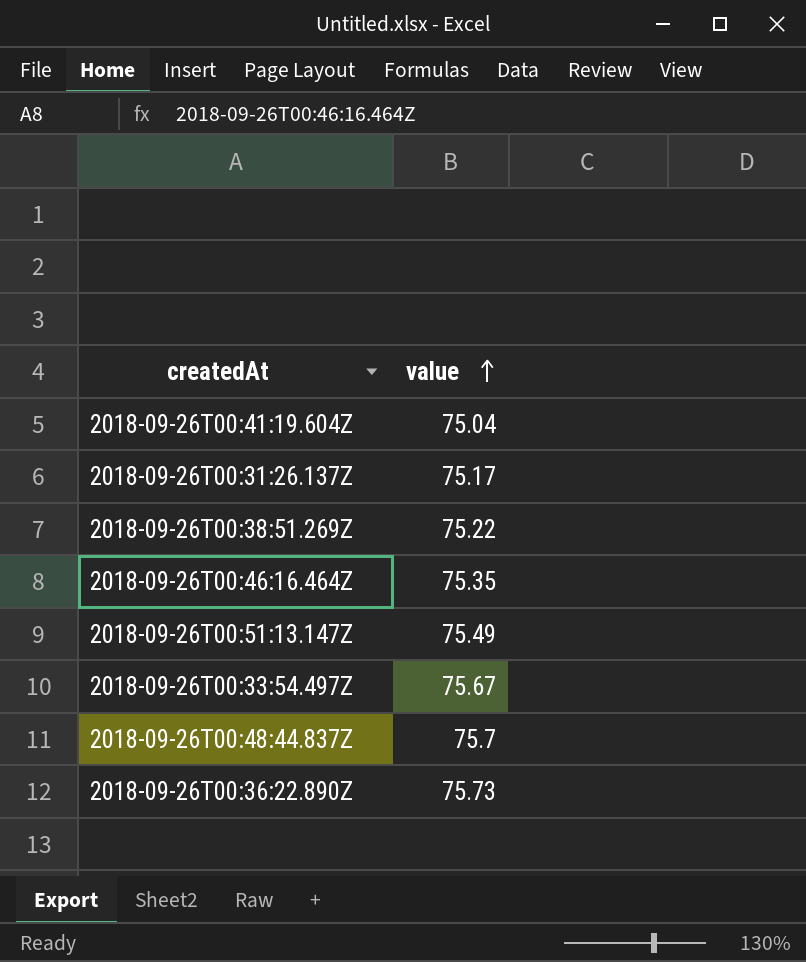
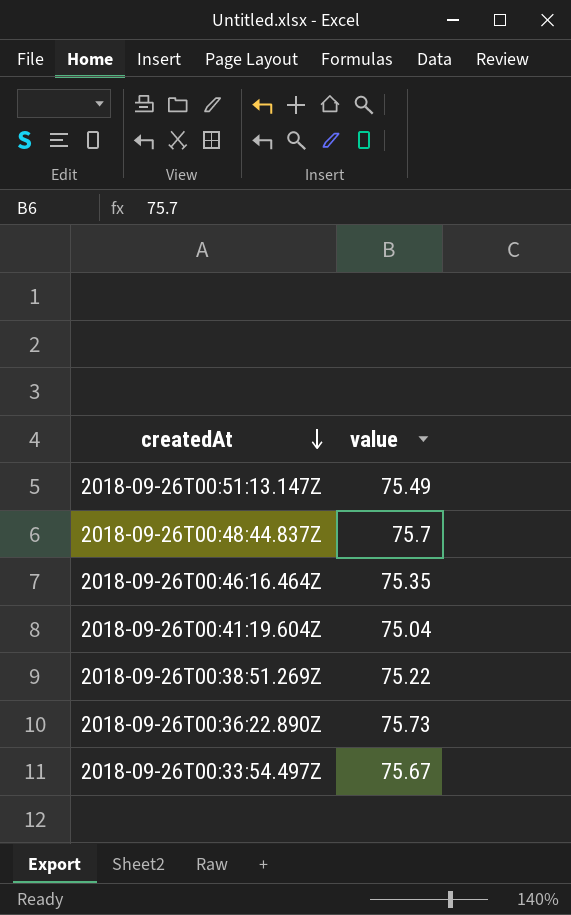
row order: value ascending -> createdAt descending
row 2018-09-26T00:31:26.137Z: 75.17 -> none

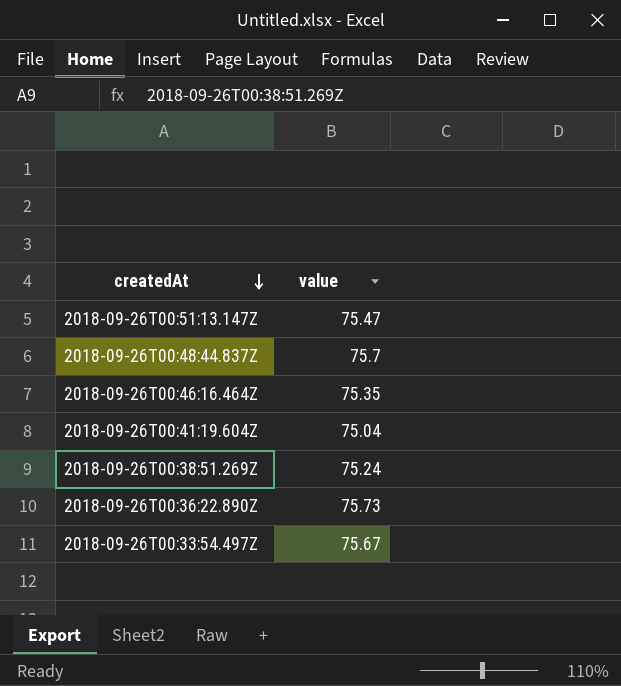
2018-09-26T00:51:13.147Z | value: 75.49 -> 75.47
2018-09-26T00:38:51.269Z | value: 75.22 -> 75.24

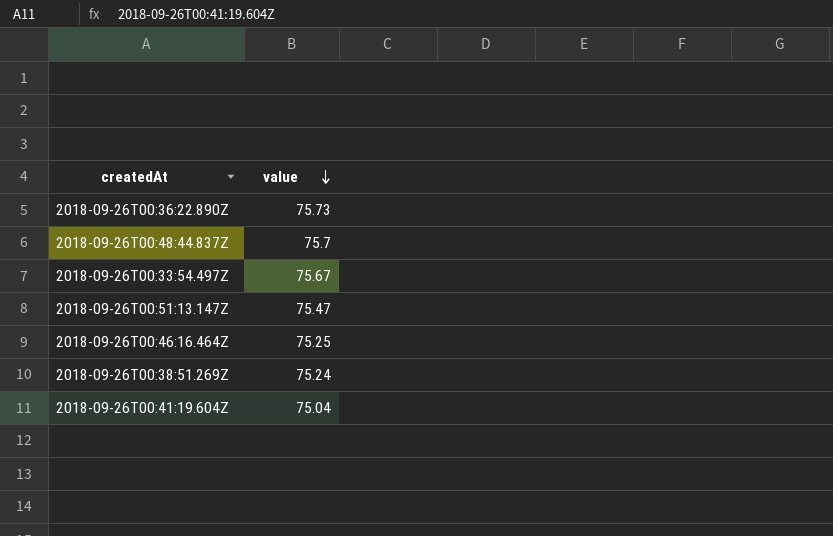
row order: createdAt descending -> value descending
2018-09-26T00:46:16.464Z | value: 75.35 -> 75.25

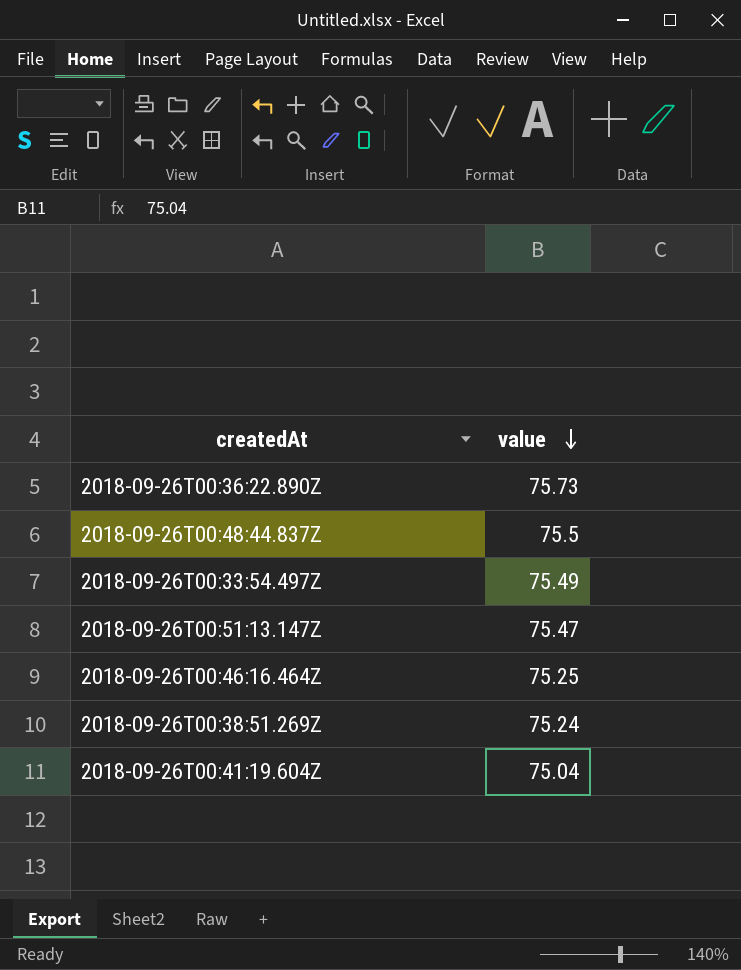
2018-09-26T00:48:44.837Z | value: 75.7 -> 75.5
2018-09-26T00:33:54.497Z | value: 75.67 -> 75.49

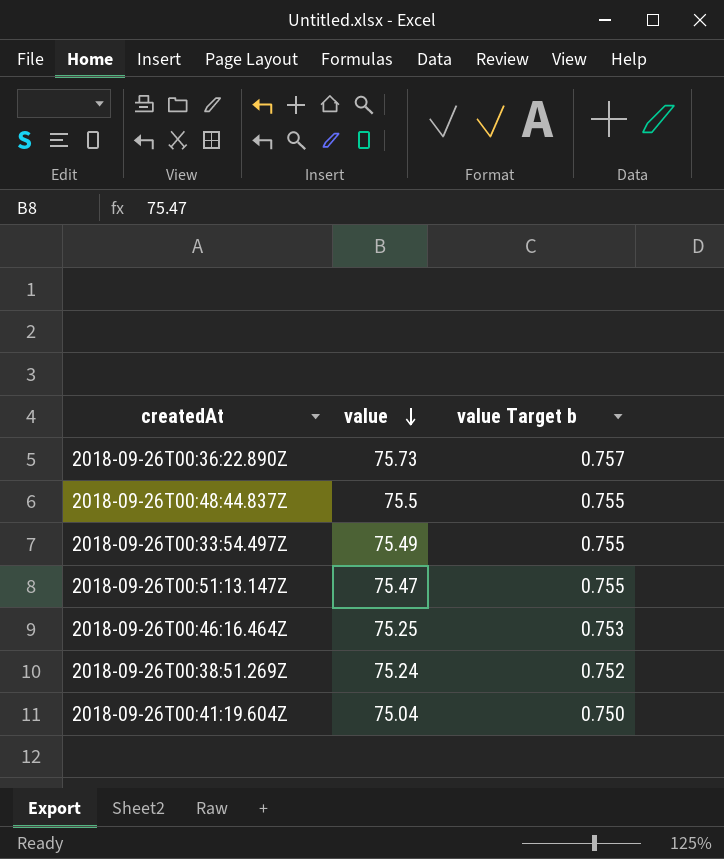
column value Target b | formula: none -> [value] * 0.01

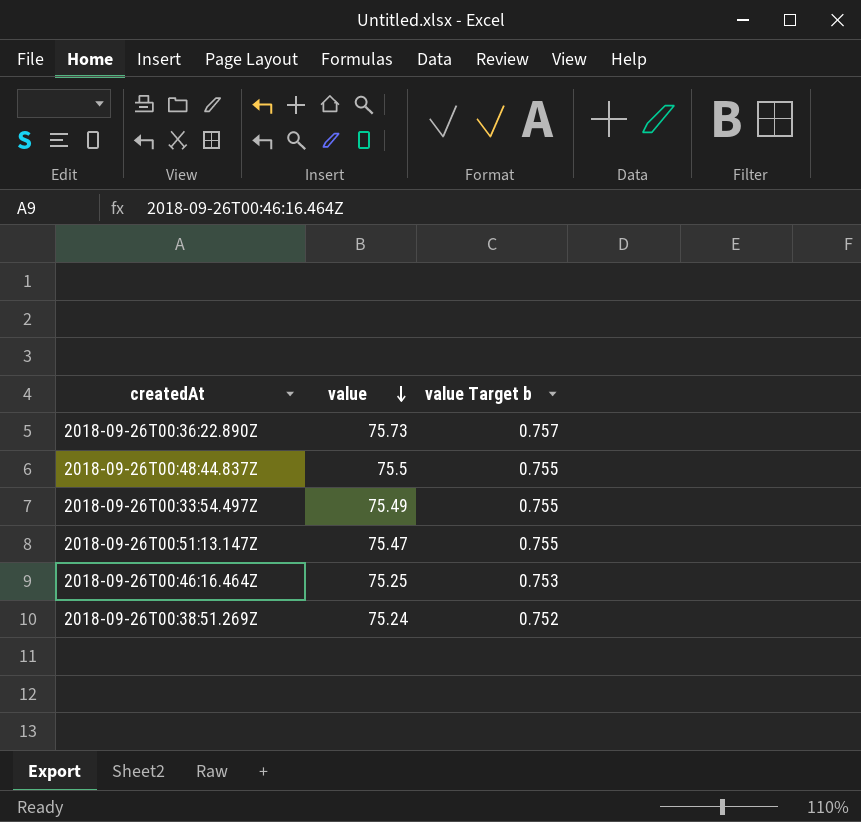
row 2018-09-26T00:41:19.604Z: 75.04 | 0.750 -> none

